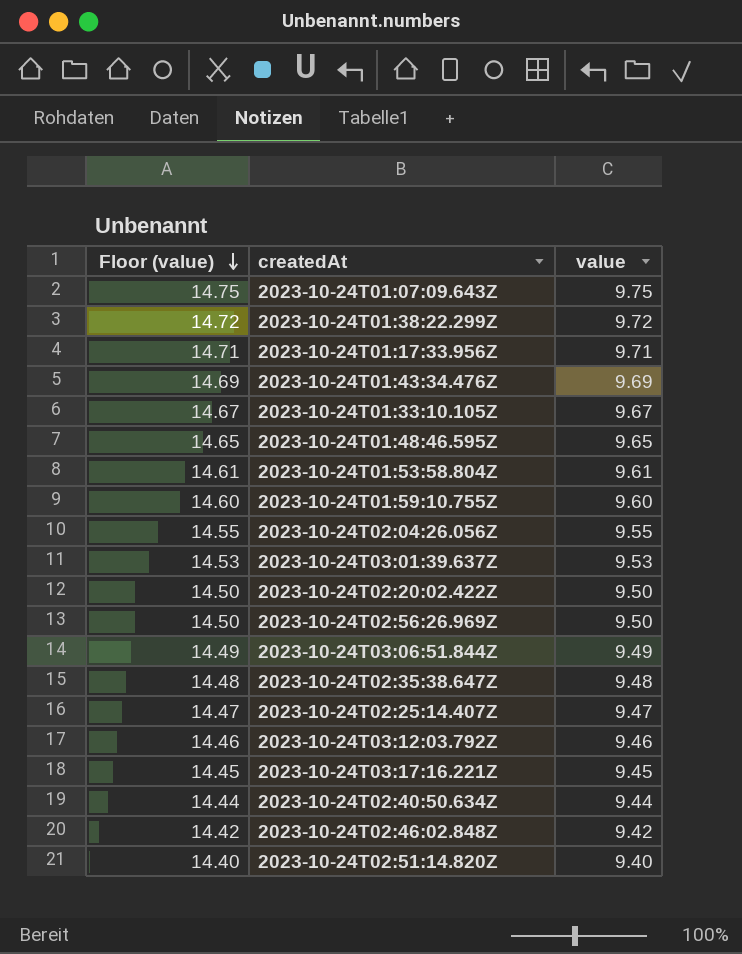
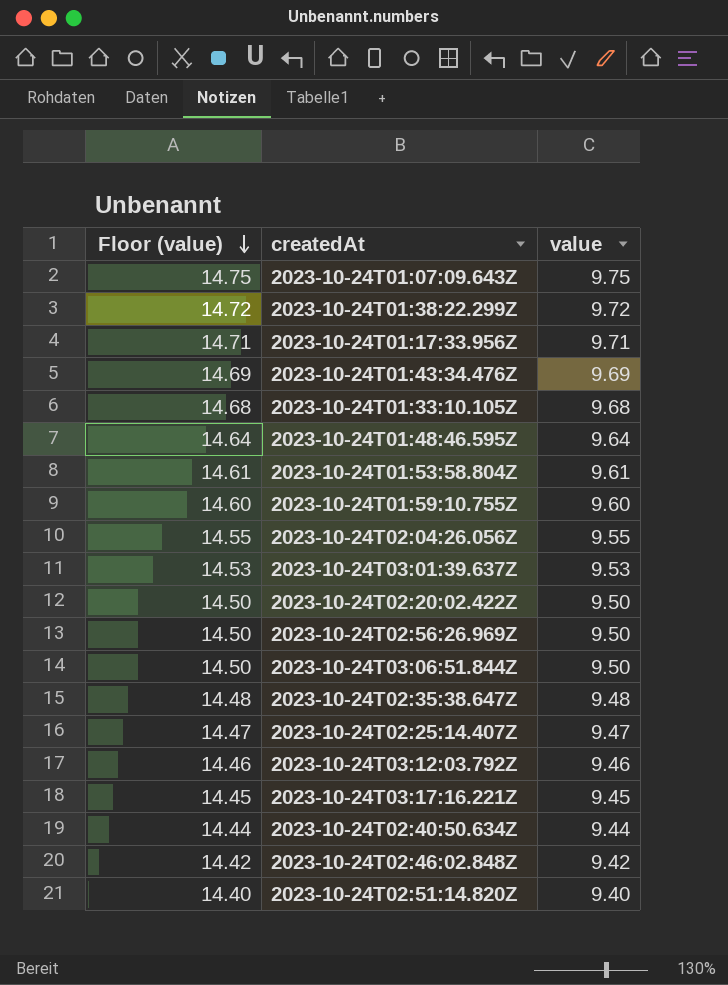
2023-10-24T01:33:10.105Z | Floor (value): 14.67 -> 14.68
2023-10-24T01:33:10.105Z | value: 9.67 -> 9.68
2023-10-24T01:48:46.595Z | Floor (value): 14.65 -> 14.64
2023-10-24T01:48:46.595Z | value: 9.65 -> 9.64
2023-10-24T03:06:51.844Z | Floor (value): 14.49 -> 14.50
2023-10-24T03:06:51.844Z | value: 9.49 -> 9.50

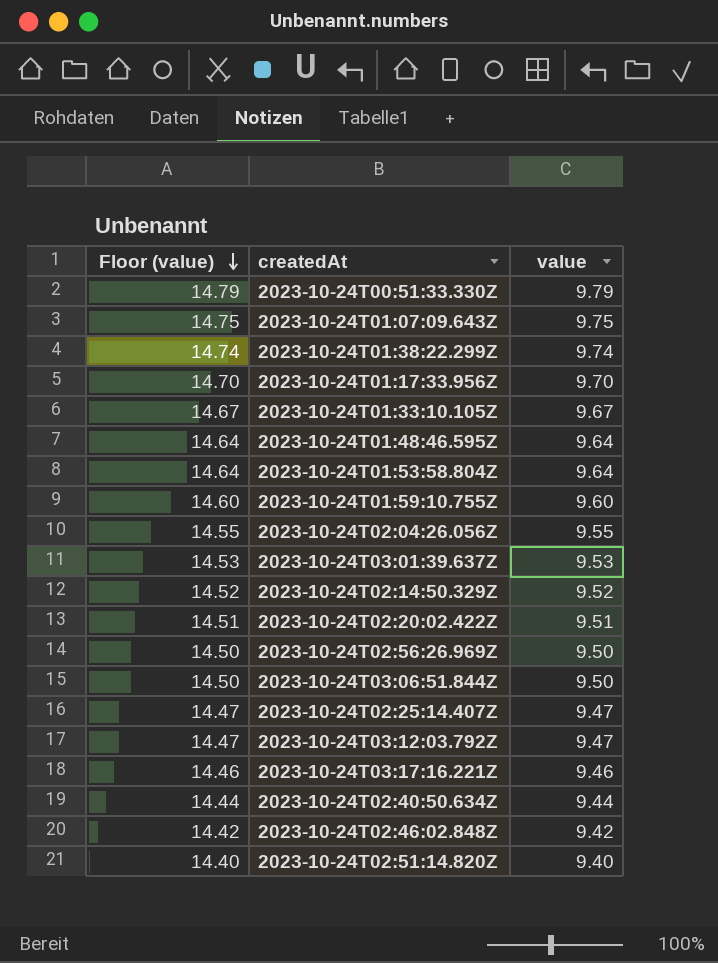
row 2023-10-24T01:43:34.476Z: 14.69 | 9.69 -> none
row 2023-10-24T02:35:38.647Z: 14.48 | 9.48 -> none
row 2023-10-24T00:51:33.330Z: none -> 14.79 | 9.79
2023-10-24T01:38:22.299Z | Floor (value): 14.72 -> 14.74
2023-10-24T01:38:22.299Z | value: 9.72 -> 9.74
2023-10-24T01:17:33.956Z | Floor (value): 14.71 -> 14.70
2023-10-24T01:17:33.956Z | value: 9.71 -> 9.70
2023-10-24T01:33:10.105Z | Floor (value): 14.68 -> 14.67
2023-10-24T01:33:10.105Z | value: 9.68 -> 9.67
2023-10-24T01:53:58.804Z | Floor (value): 14.61 -> 14.64
2023-10-24T01:53:58.804Z | value: 9.61 -> 9.64
row 2023-10-24T02:14:50.329Z: none -> 14.52 | 9.52
2023-10-24T02:20:02.422Z | Floor (value): 14.50 -> 14.51
2023-10-24T02:20:02.422Z | value: 9.50 -> 9.51
2023-10-24T03:12:03.792Z | Floor (value): 14.46 -> 14.47
2023-10-24T03:12:03.792Z | value: 9.46 -> 9.47
2023-10-24T03:17:16.221Z | Floor (value): 14.45 -> 14.46
2023-10-24T03:17:16.221Z | value: 9.45 -> 9.46

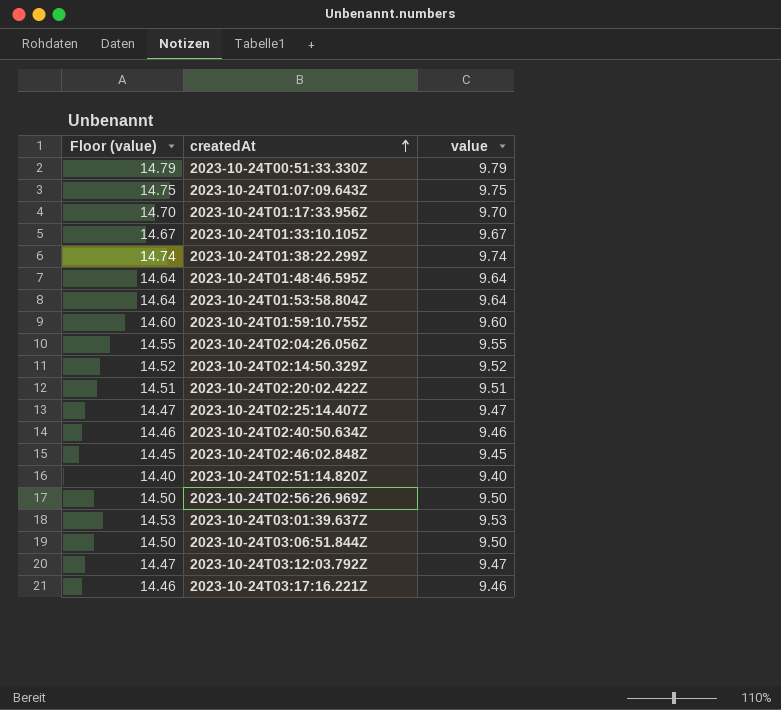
row order: Floor (value) descending -> createdAt ascending
2023-10-24T02:40:50.634Z | Floor (value): 14.44 -> 14.46
2023-10-24T02:40:50.634Z | value: 9.44 -> 9.46
2023-10-24T02:46:02.848Z | Floor (value): 14.42 -> 14.45
2023-10-24T02:46:02.848Z | value: 9.42 -> 9.45

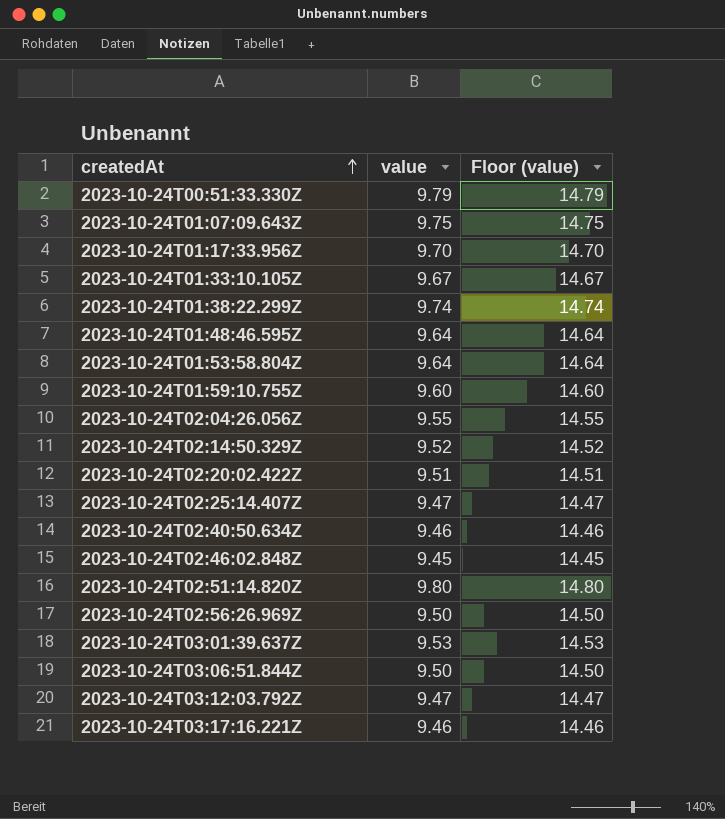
column Floor (value) | position: 1 -> 3
2023-10-24T02:51:14.820Z | value: 9.40 -> 9.80
2023-10-24T02:51:14.820Z | Floor (value): 14.40 -> 14.80

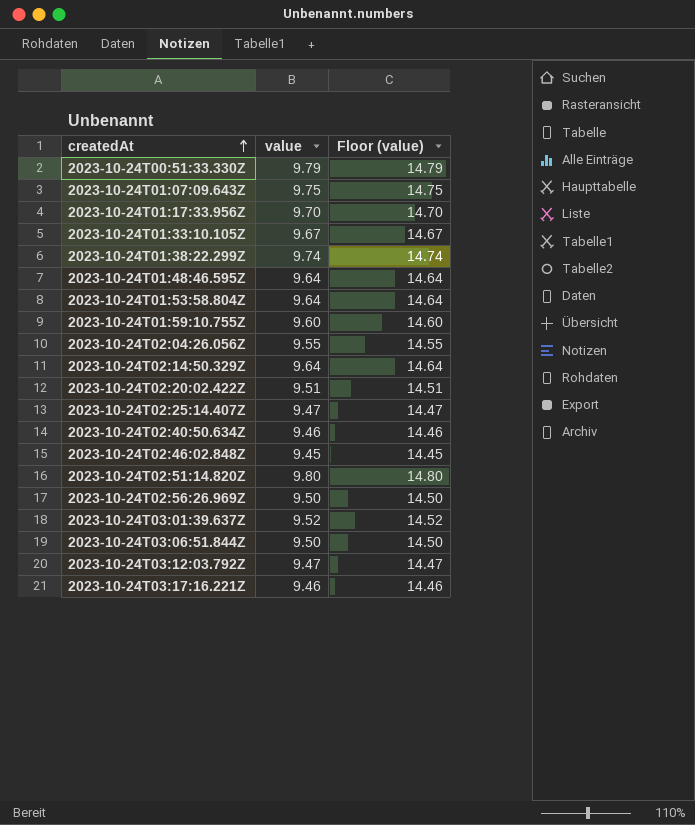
2023-10-24T02:14:50.329Z | value: 9.52 -> 9.64
2023-10-24T02:14:50.329Z | Floor (value): 14.52 -> 14.64
2023-10-24T03:01:39.637Z | value: 9.53 -> 9.52
2023-10-24T03:01:39.637Z | Floor (value): 14.53 -> 14.52

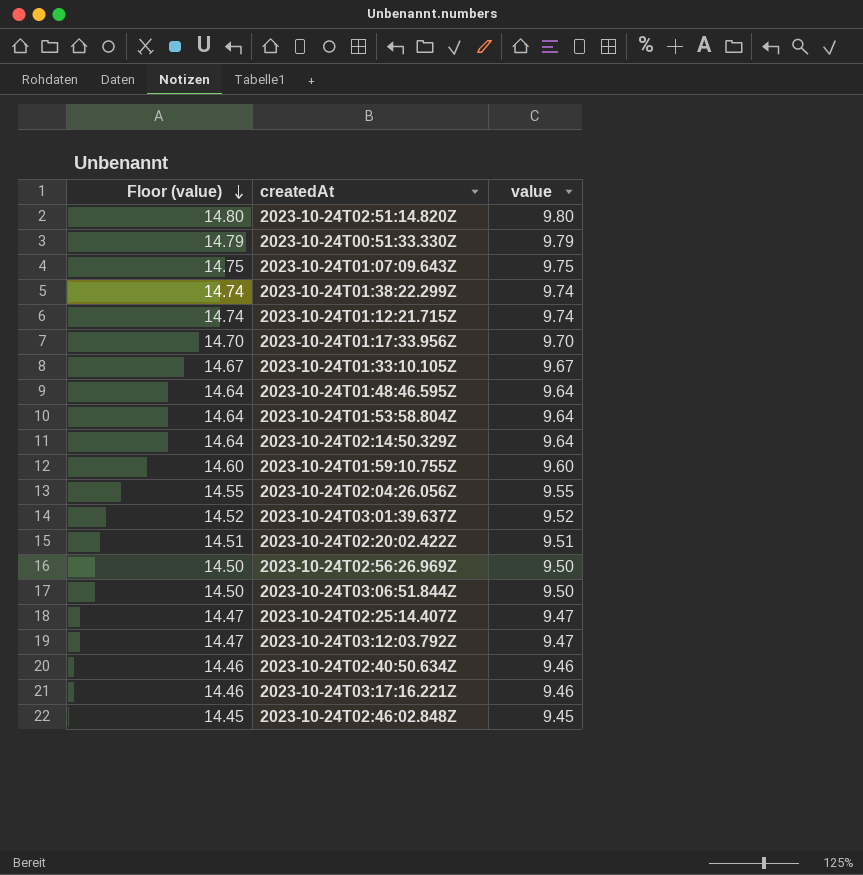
row order: createdAt ascending -> Floor (value) descending
column Floor (value) | position: 3 -> 1
row 2023-10-24T01:12:21.715Z: none -> 14.74 | 9.74

